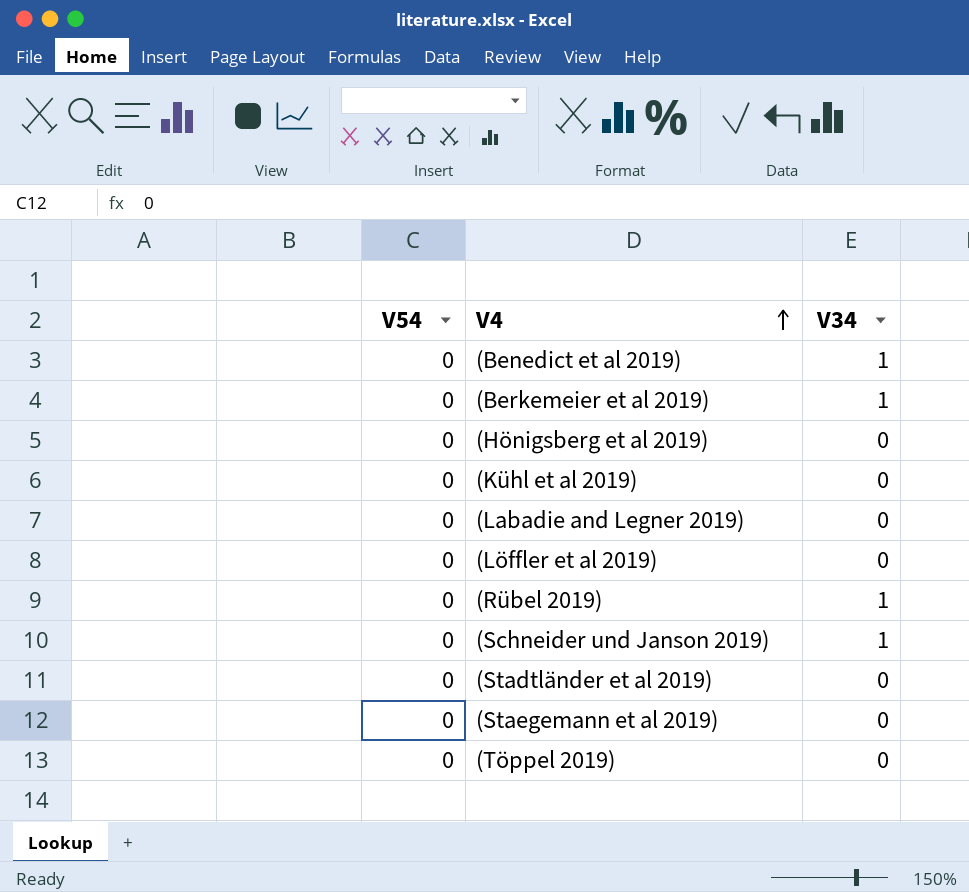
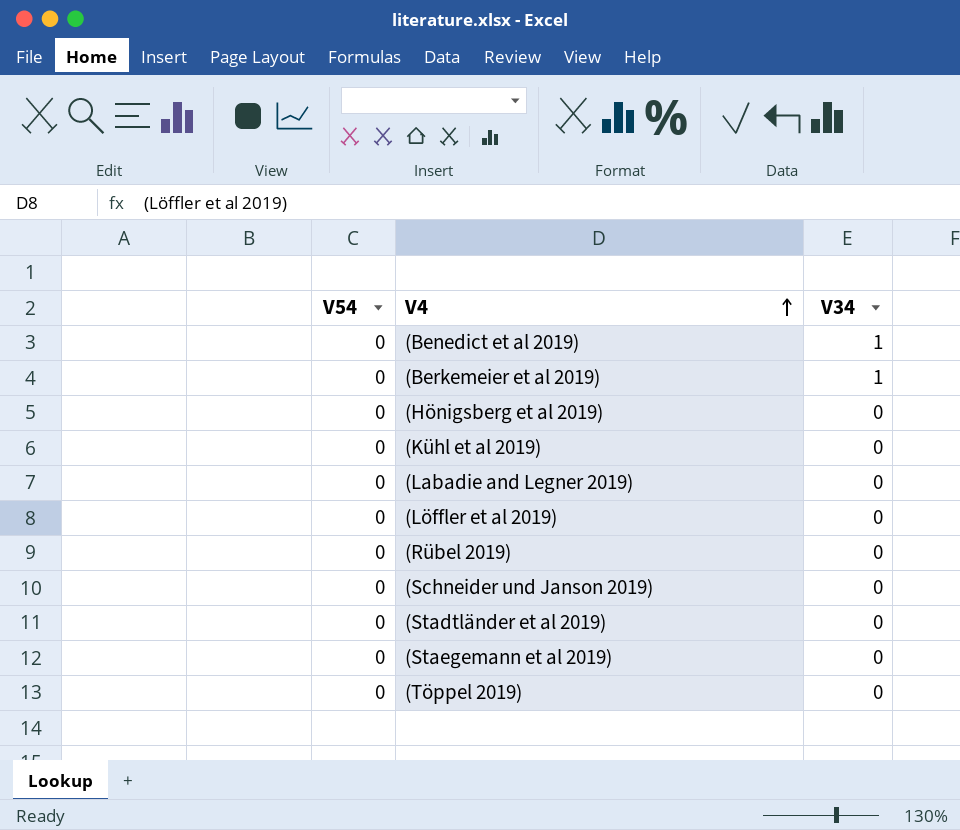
(Rübel 2019) | V34: 1 -> 0
(Schneider und Janson 2019) | V34: 1 -> 0

